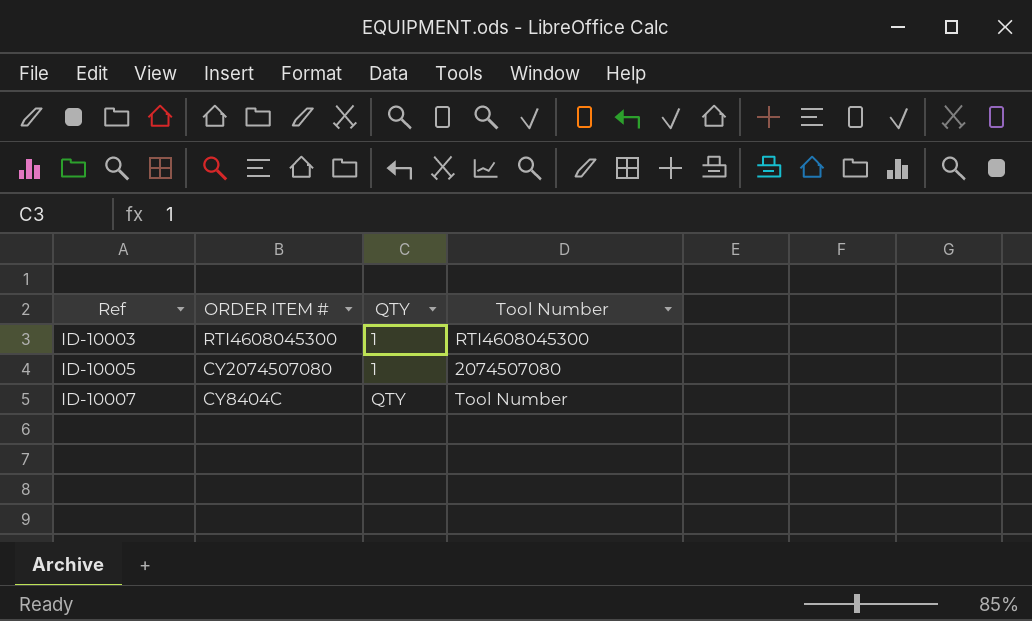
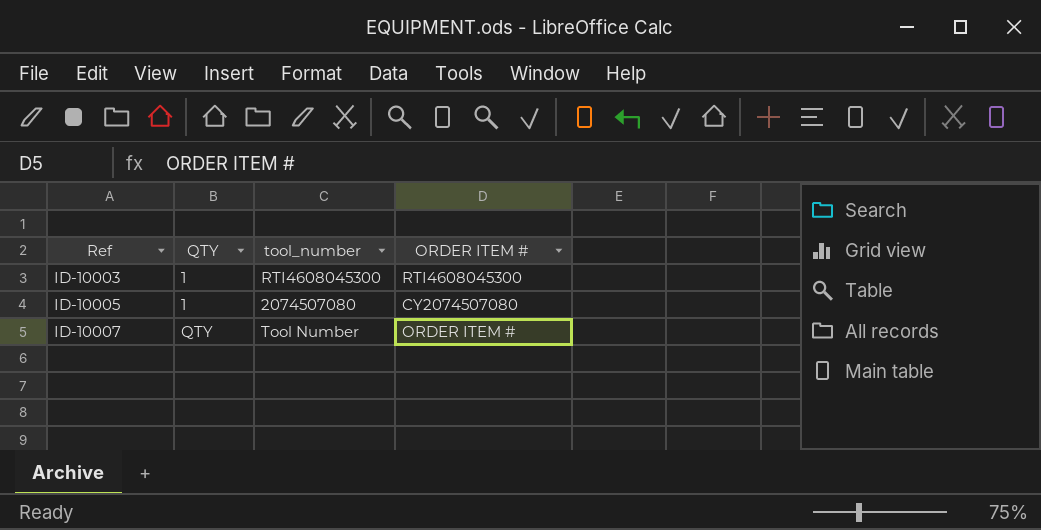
column name: Tool Number -> tool_number
column ORDER ITEM # | position: 2 -> 4
ID-10007 | ORDER ITEM #: CY8404C -> ORDER ITEM #

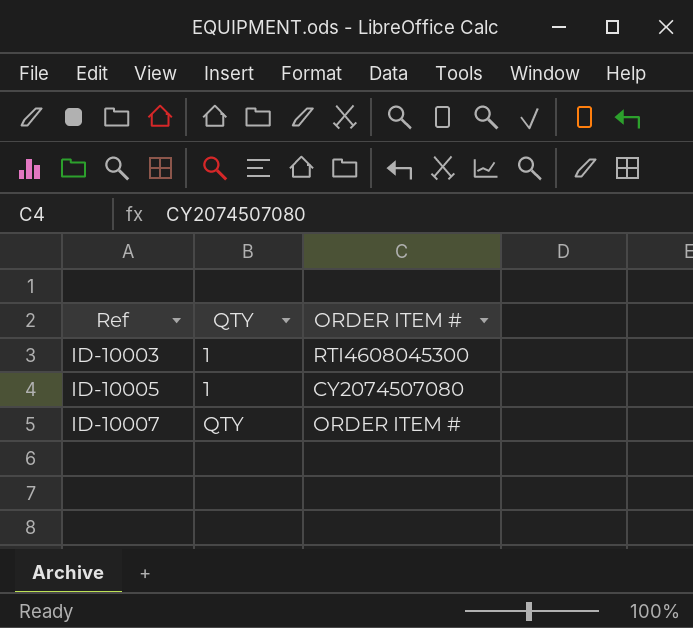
column tool_number | position: 3 -> none

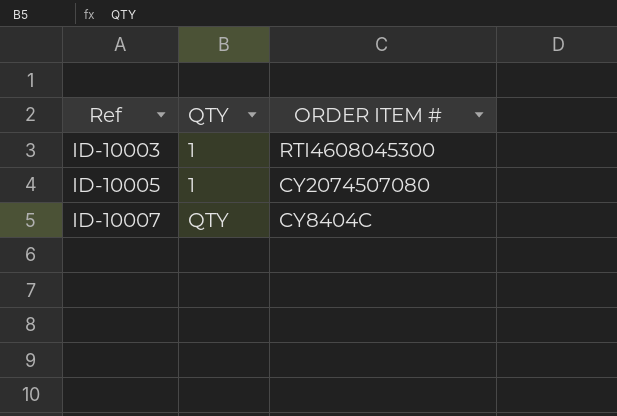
ID-10007 | ORDER ITEM #: ORDER ITEM # -> CY8404C

